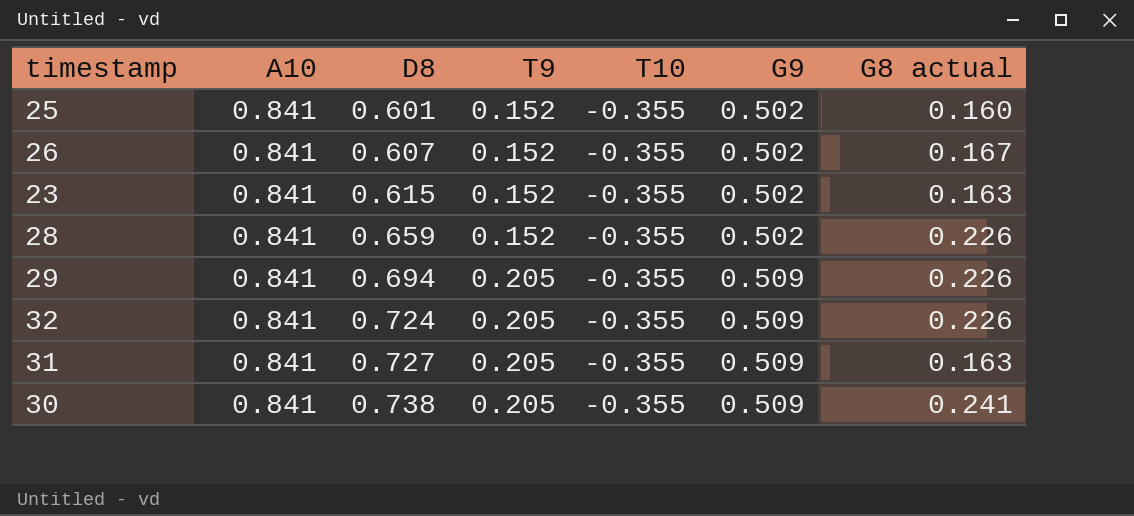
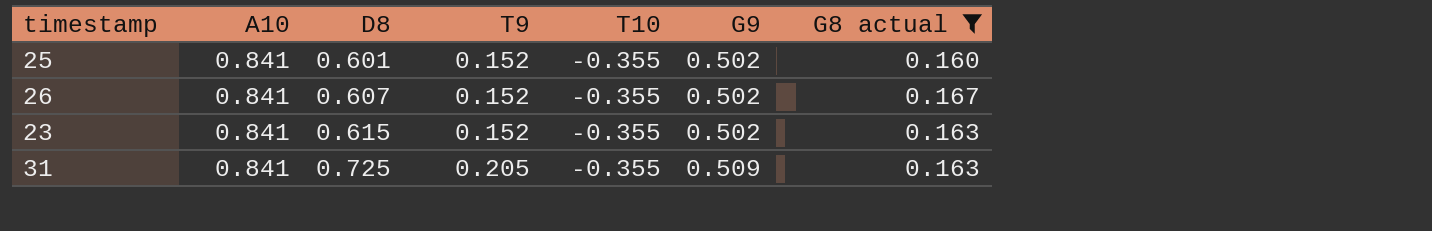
filter: none -> G8 actual <= 0.167
31 | D8: 0.727 -> 0.725

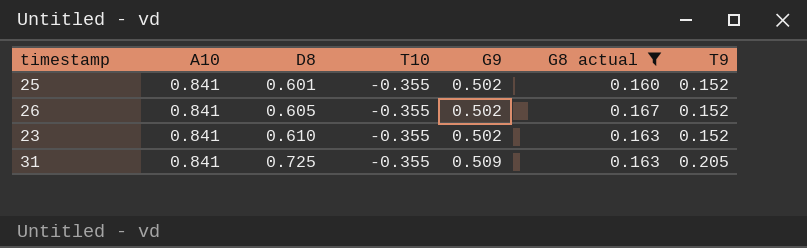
column T9 | position: 4 -> 7
26 | D8: 0.607 -> 0.605
23 | D8: 0.615 -> 0.610

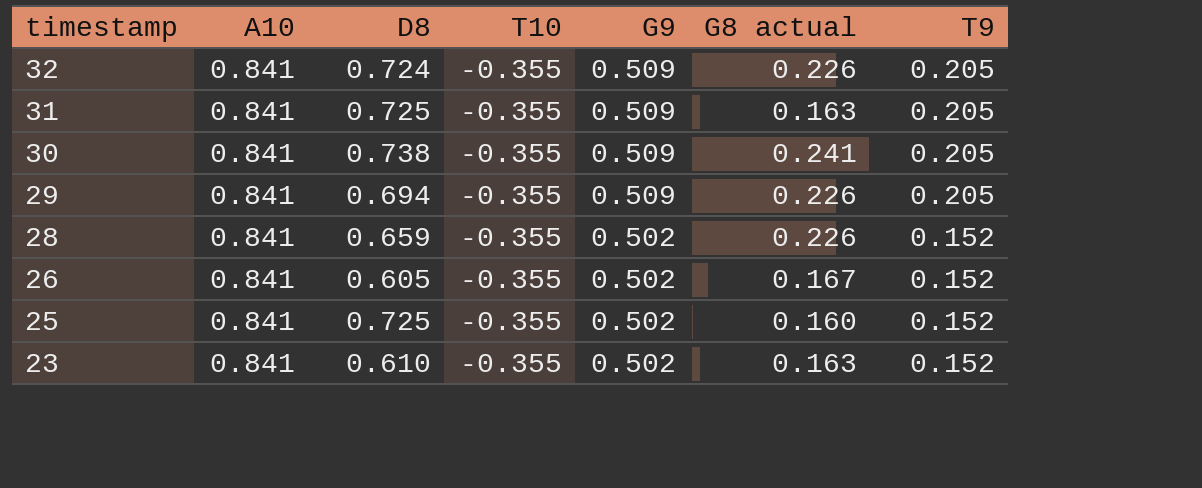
filter: G8 actual <= 0.167 -> none
row order: D8 ascending -> timestamp descending
25 | D8: 0.601 -> 0.725

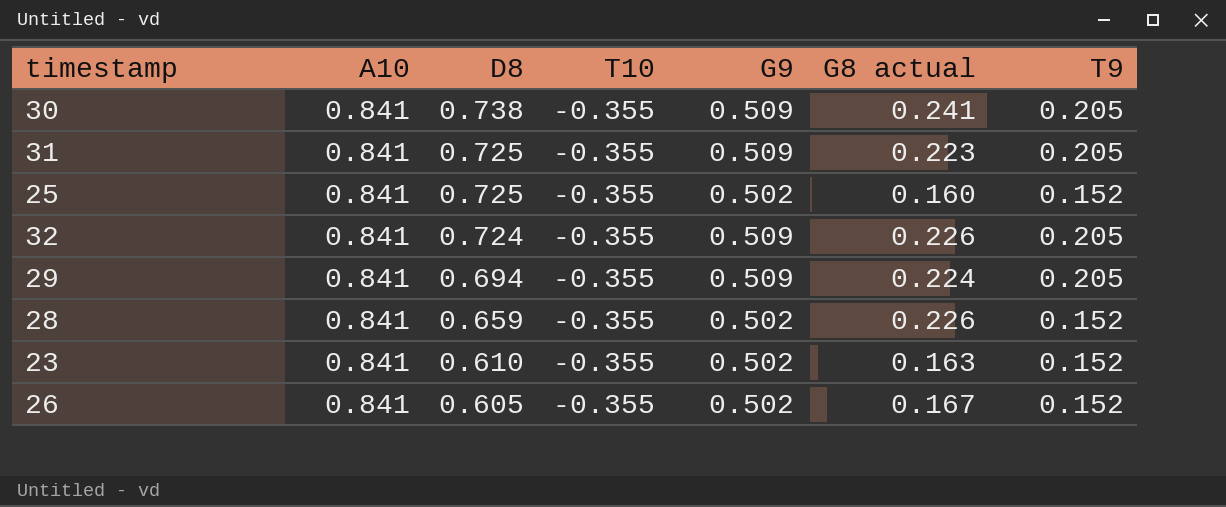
row order: timestamp descending -> D8 descending
31 | G8 actual: 0.163 -> 0.223
29 | G8 actual: 0.226 -> 0.224

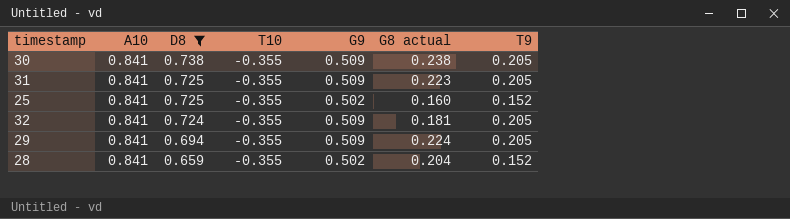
filter: none -> D8 >= 0.659
30 | G8 actual: 0.241 -> 0.238
32 | G8 actual: 0.226 -> 0.181
28 | G8 actual: 0.226 -> 0.204

